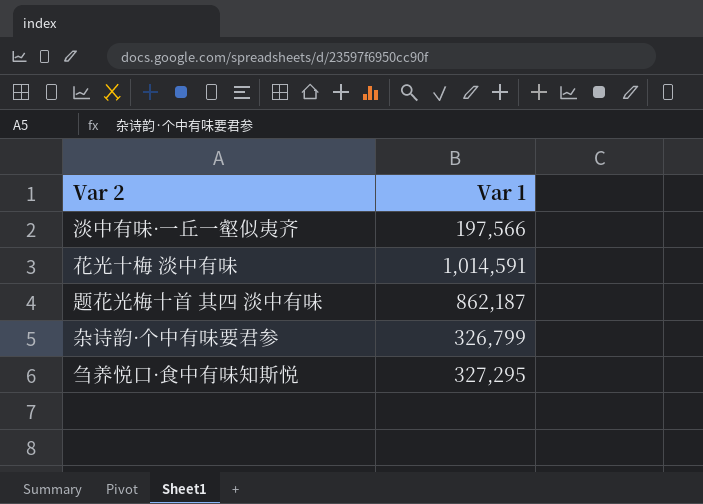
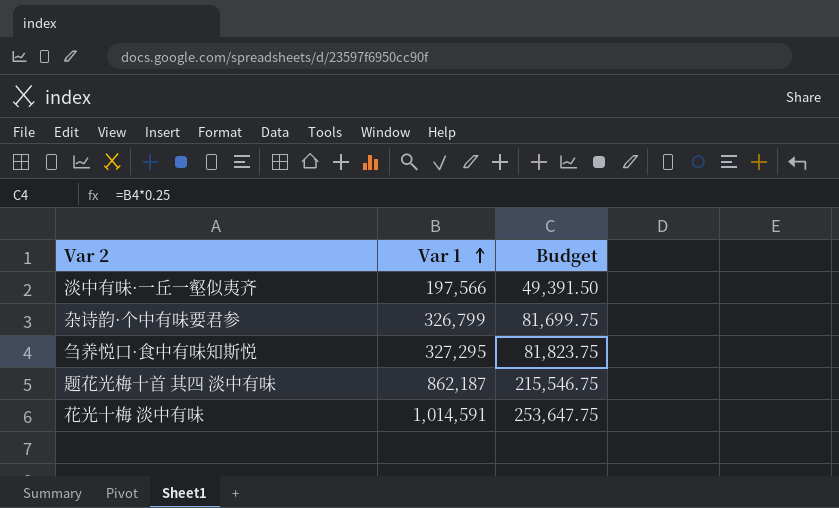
row order: none -> Var 1 ascending
column Budget | formula: none -> [Var 1] * 0.25

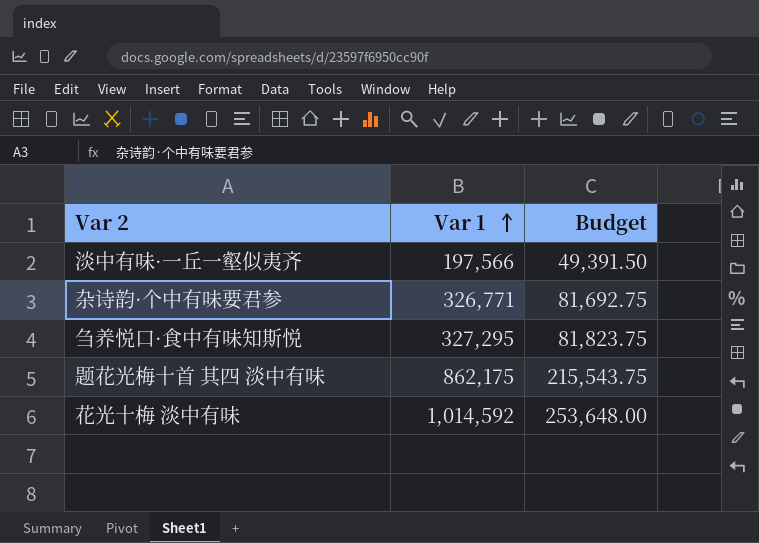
杂诗韵·个中有味要君参 | Var 1: 326,799 -> 326,771
杂诗韵·个中有味要君参 | Budget: 81,699.75 -> 81,692.75
题花光梅十首 其四 淡中有味 | Var 1: 862,187 -> 862,175
题花光梅十首 其四 淡中有味 | Budget: 215,546.75 -> 215,543.75
花光十梅 淡中有味 | Var 1: 1,014,591 -> 1,014,592
花光十梅 淡中有味 | Budget: 253,647.75 -> 253,648.00

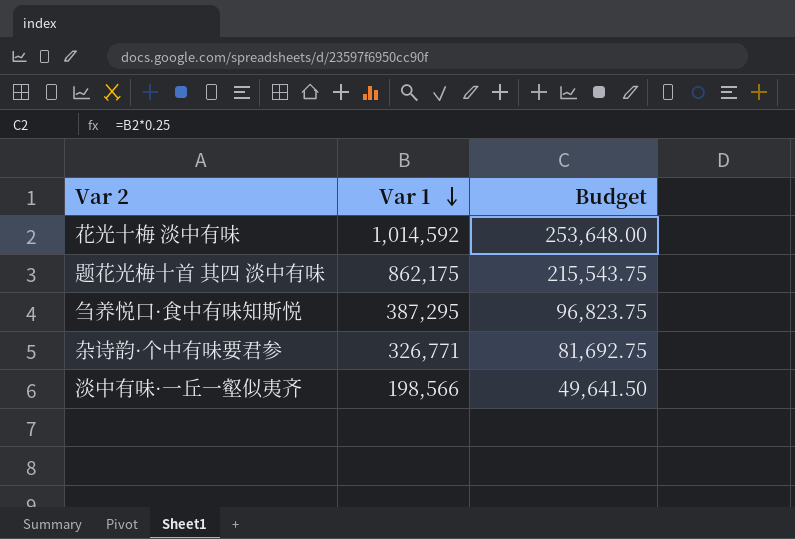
row order: Var 1 ascending -> Var 1 descending
刍养悦口·食中有味知斯悦 | Var 1: 327,295 -> 387,295
刍养悦口·食中有味知斯悦 | Budget: 81,823.75 -> 96,823.75
淡中有味·一丘一壑似夷齐 | Var 1: 197,566 -> 198,566
淡中有味·一丘一壑似夷齐 | Budget: 49,391.50 -> 49,641.50

